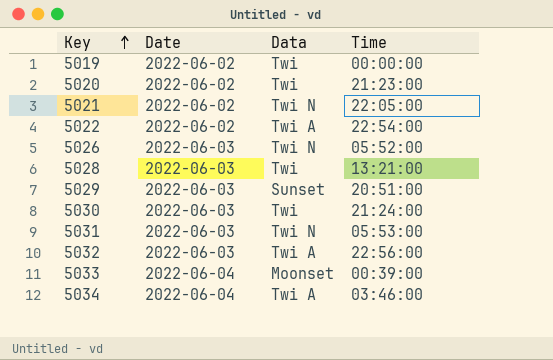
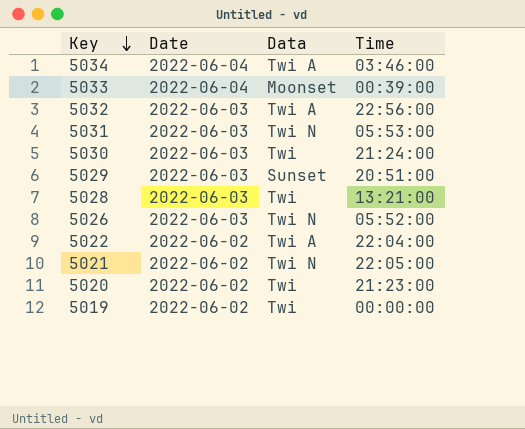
row order: Key ascending -> Key descending
5022 | Time: 22:54:00 -> 22:04:00

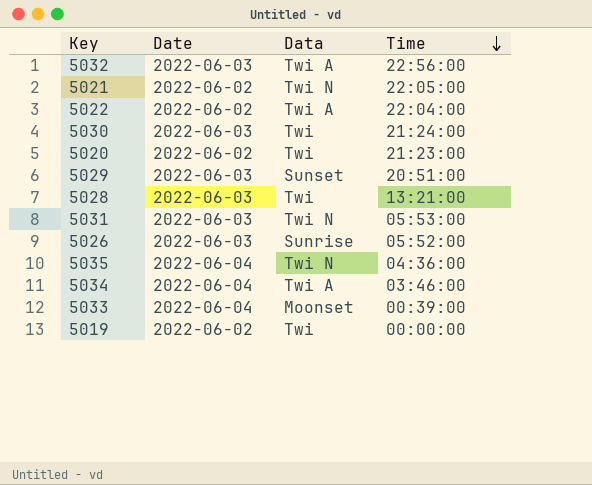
row order: Key descending -> Time descending
5026 | Data: Twi N -> Sunrise
row 5035: none -> 2022-06-04 | Twi N | 04:36:00

